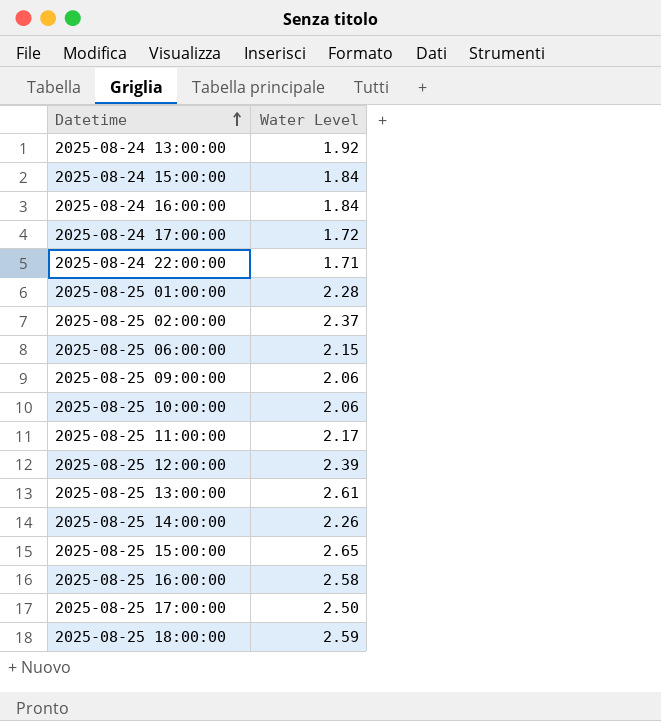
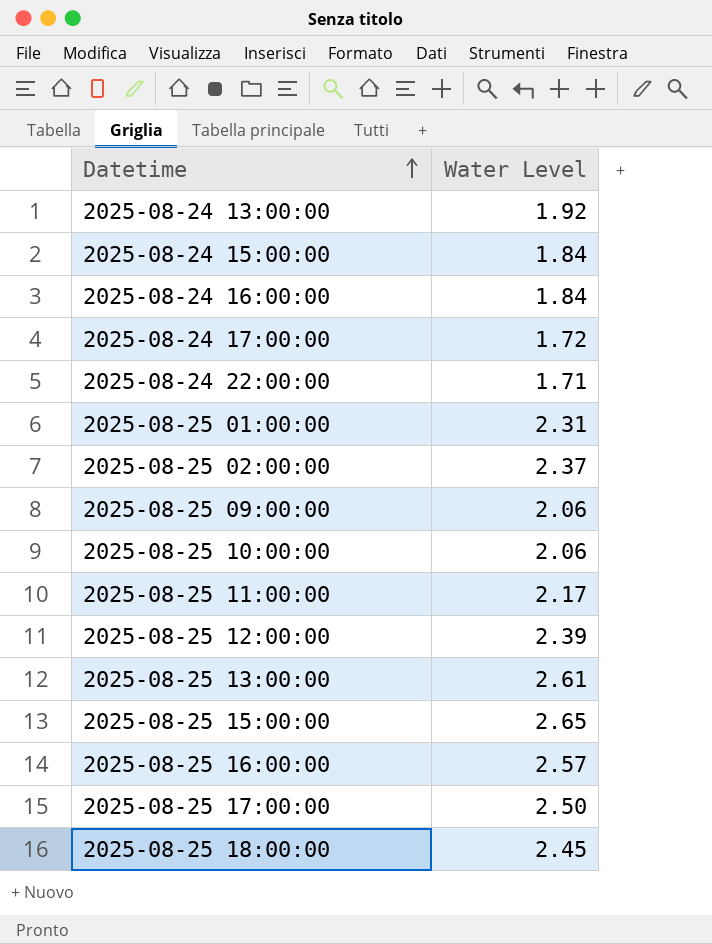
row 2025-08-25 06:00:00: 2.15 -> none
row 2025-08-25 14:00:00: 2.26 -> none
2025-08-25 01:00:00 | Water Level: 2.28 -> 2.31
2025-08-25 16:00:00 | Water Level: 2.58 -> 2.57
2025-08-25 18:00:00 | Water Level: 2.59 -> 2.45

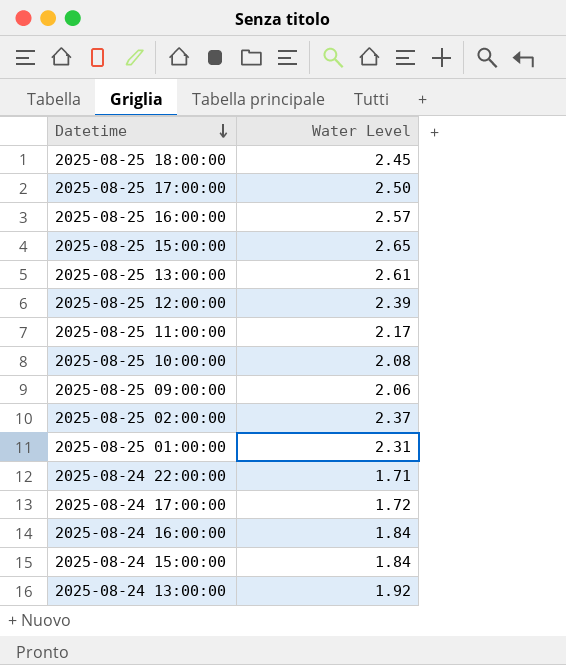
row order: Datetime ascending -> Datetime descending
2025-08-25 10:00:00 | Water Level: 2.06 -> 2.08

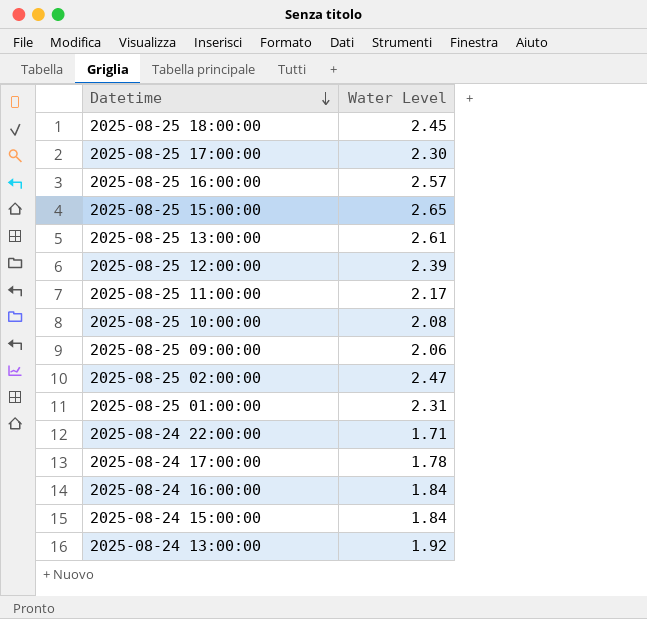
2025-08-25 17:00:00 | Water Level: 2.50 -> 2.30
2025-08-25 02:00:00 | Water Level: 2.37 -> 2.47
2025-08-24 17:00:00 | Water Level: 1.72 -> 1.78

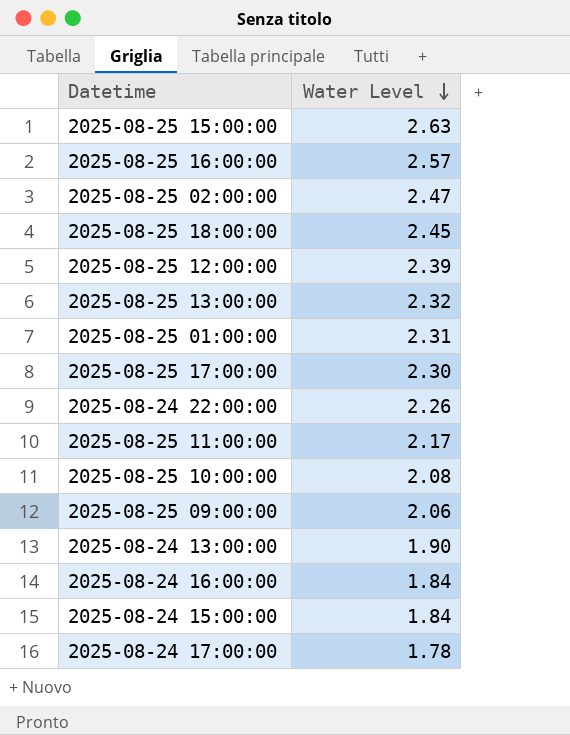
row order: Datetime descending -> Water Level descending
2025-08-25 15:00:00 | Water Level: 2.65 -> 2.63
2025-08-25 13:00:00 | Water Level: 2.61 -> 2.32
2025-08-24 22:00:00 | Water Level: 1.71 -> 2.26
2025-08-24 13:00:00 | Water Level: 1.92 -> 1.90

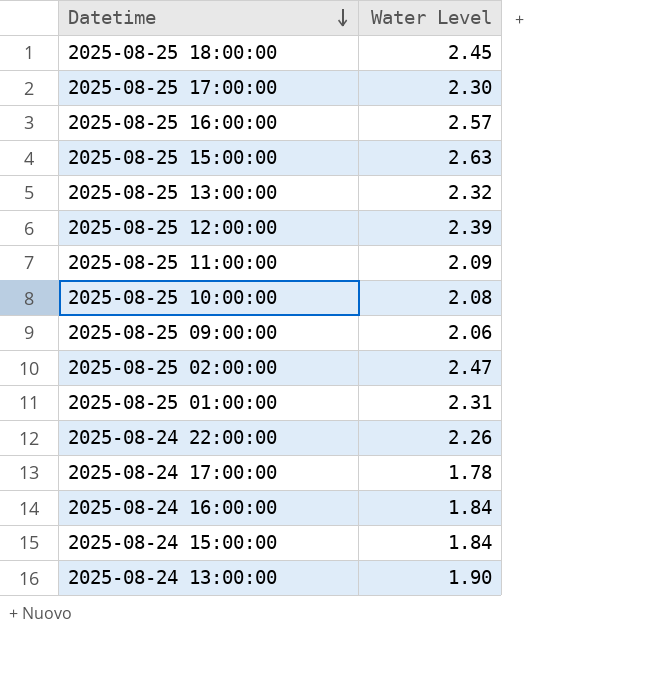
row order: Water Level descending -> Datetime descending
2025-08-25 11:00:00 | Water Level: 2.17 -> 2.09

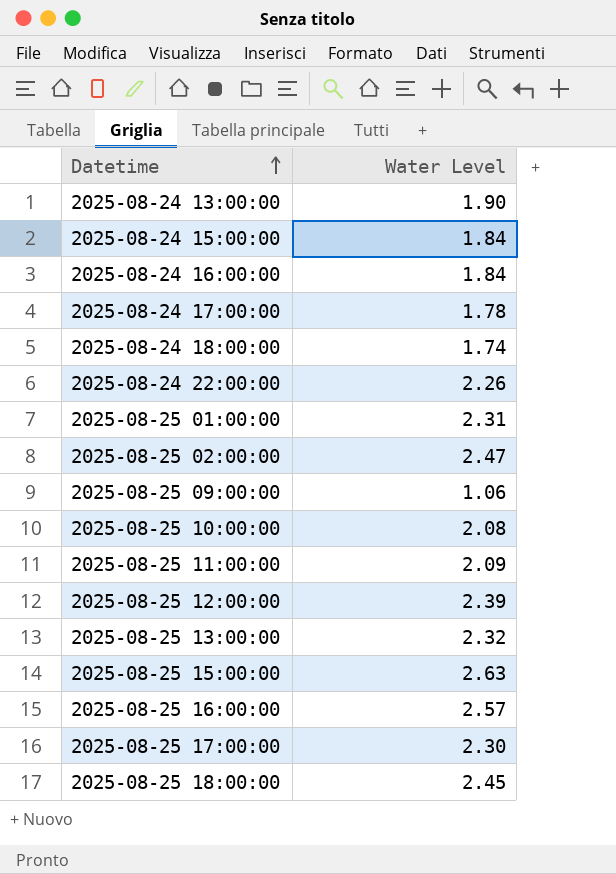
row order: Datetime descending -> Datetime ascending
row 2025-08-24 18:00:00: none -> 1.74
2025-08-25 09:00:00 | Water Level: 2.06 -> 1.06

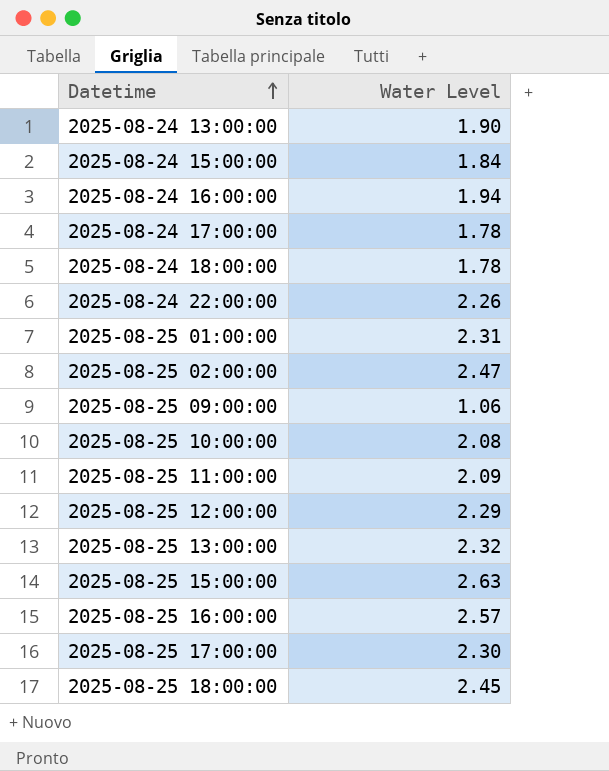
2025-08-24 16:00:00 | Water Level: 1.84 -> 1.94
2025-08-24 18:00:00 | Water Level: 1.74 -> 1.78
2025-08-25 12:00:00 | Water Level: 2.39 -> 2.29

